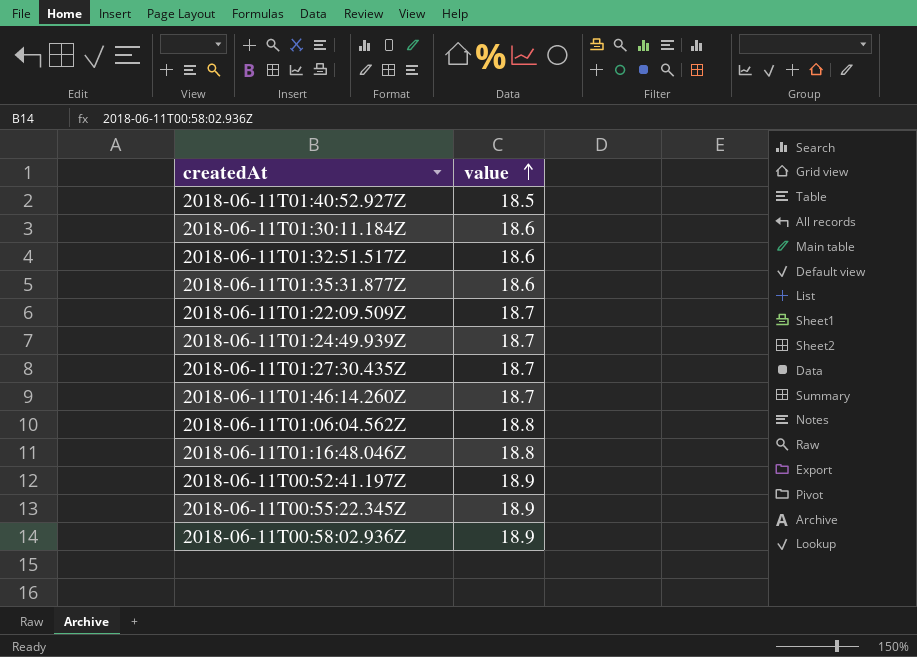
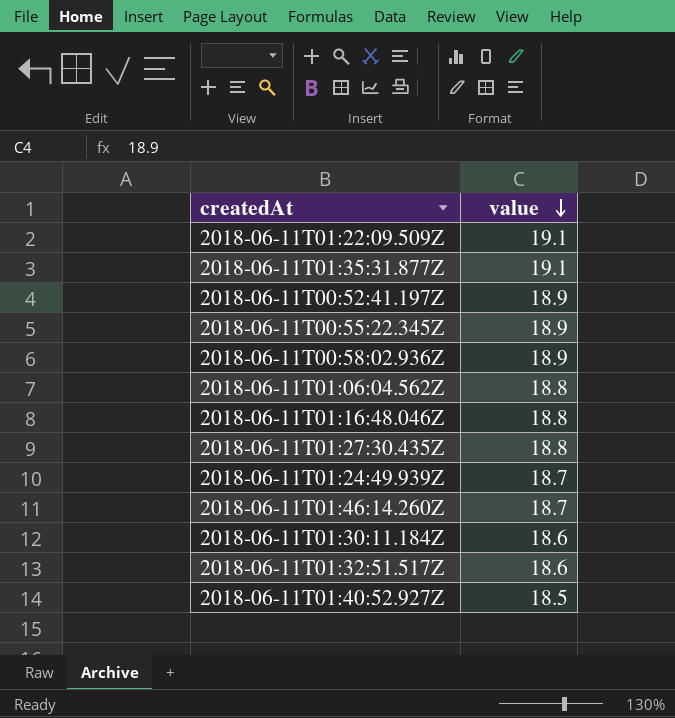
row order: value ascending -> value descending
2018-06-11T01:22:09.509Z | value: 18.7 -> 19.1
2018-06-11T01:35:31.877Z | value: 18.6 -> 19.1
2018-06-11T01:27:30.435Z | value: 18.7 -> 18.8

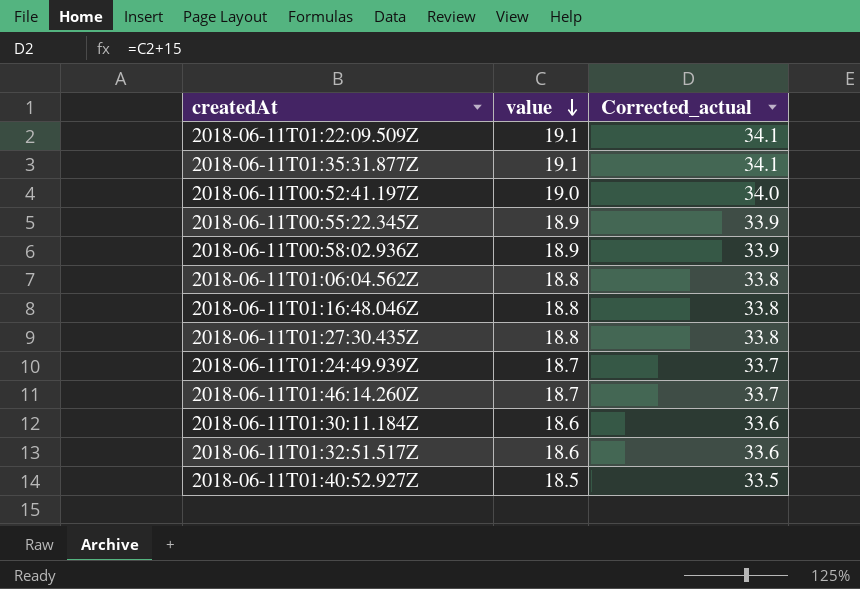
column Corrected_actual | formula: none -> [value] + 15
2018-06-11T00:52:41.197Z | value: 18.9 -> 19.0

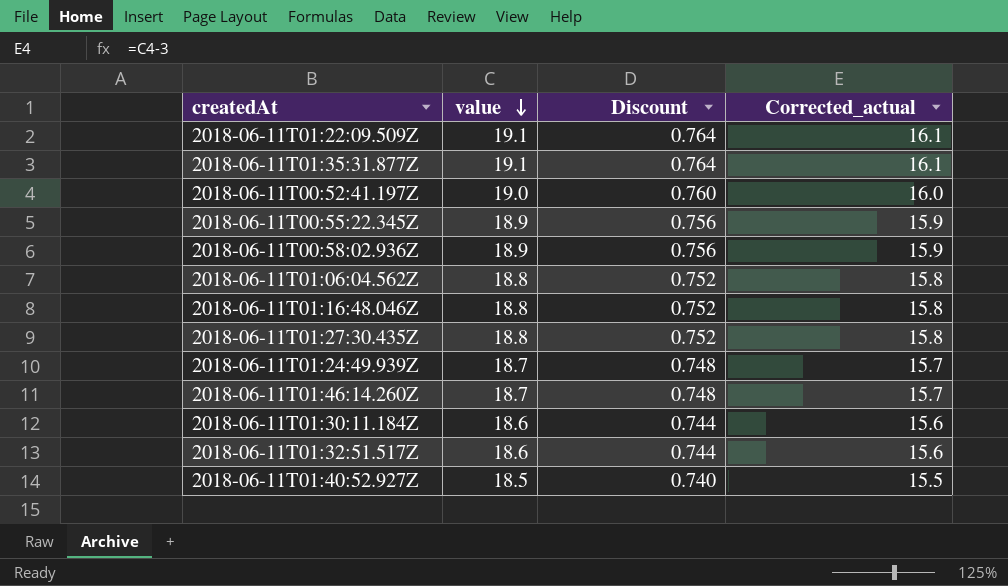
column Discount | formula: none -> [value] * 0.04
column Corrected_actual | formula: [value] + 15 -> [value] - 3

